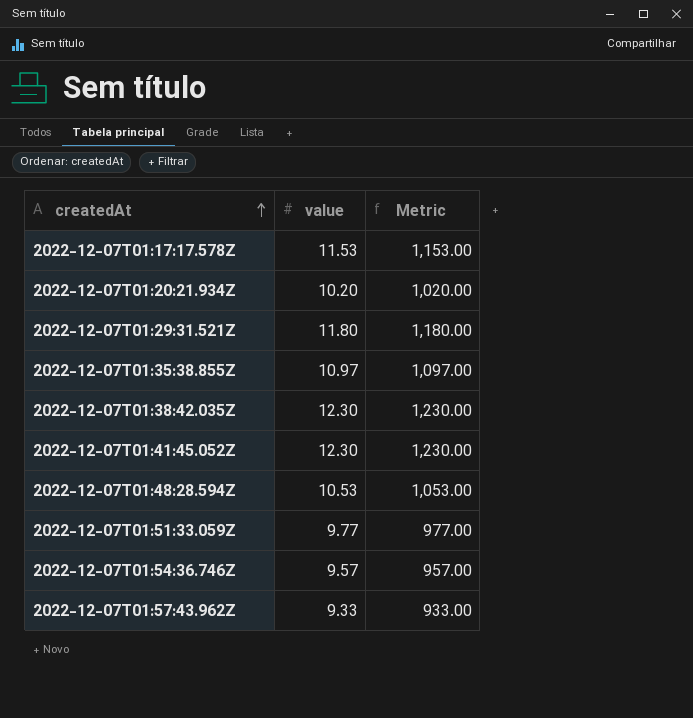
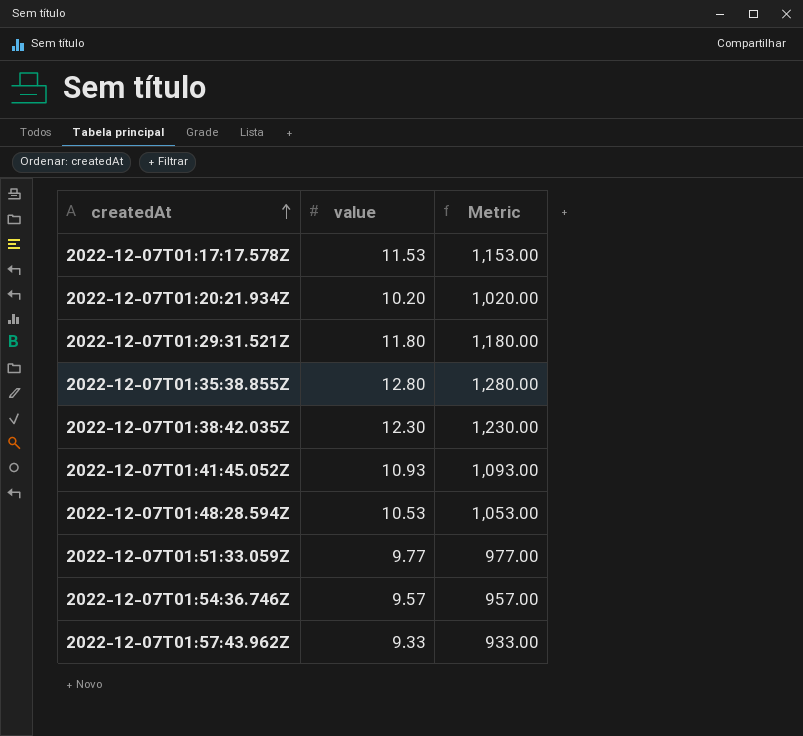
2022-12-07T01:35:38.855Z | value: 10.97 -> 12.80
2022-12-07T01:35:38.855Z | Metric: 1,097.00 -> 1,280.00
2022-12-07T01:41:45.052Z | value: 12.30 -> 10.93
2022-12-07T01:41:45.052Z | Metric: 1,230.00 -> 1,093.00

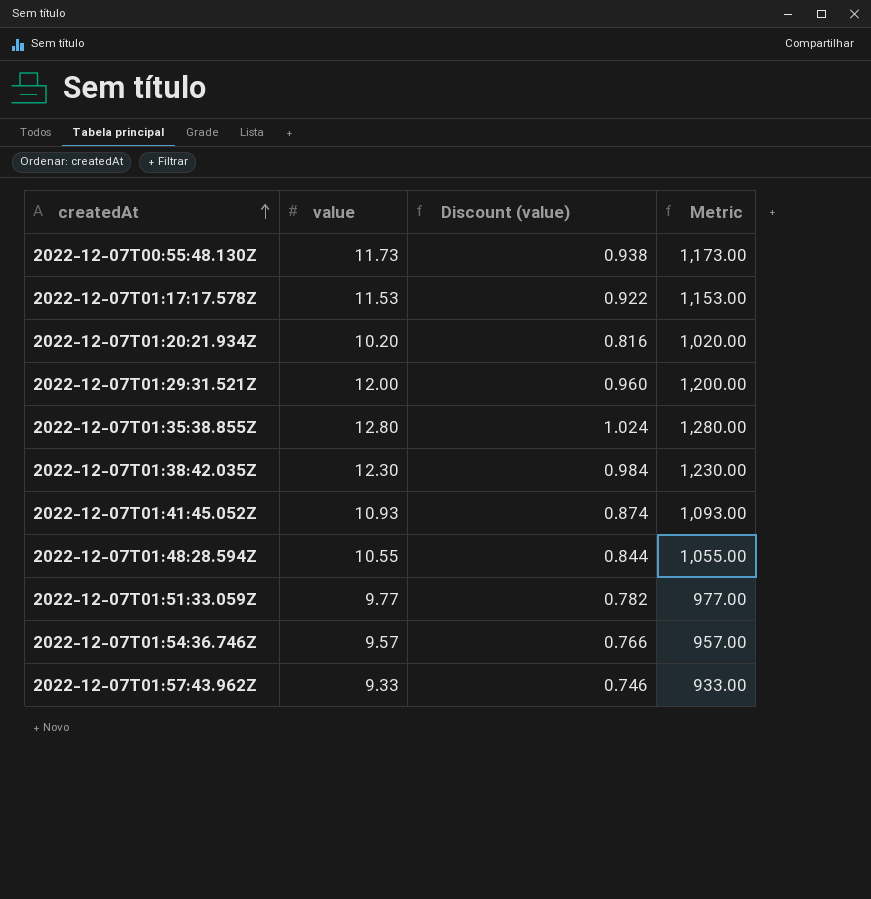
column Discount (value) | formula: none -> [value] * 0.08
row 2022-12-07T00:55:48.130Z: none -> 11.73 | 0.938 | 1,173.00
2022-12-07T01:29:31.521Z | value: 11.80 -> 12.00
2022-12-07T01:29:31.521Z | Metric: 1,180.00 -> 1,200.00
2022-12-07T01:48:28.594Z | value: 10.53 -> 10.55
2022-12-07T01:48:28.594Z | Metric: 1,053.00 -> 1,055.00

